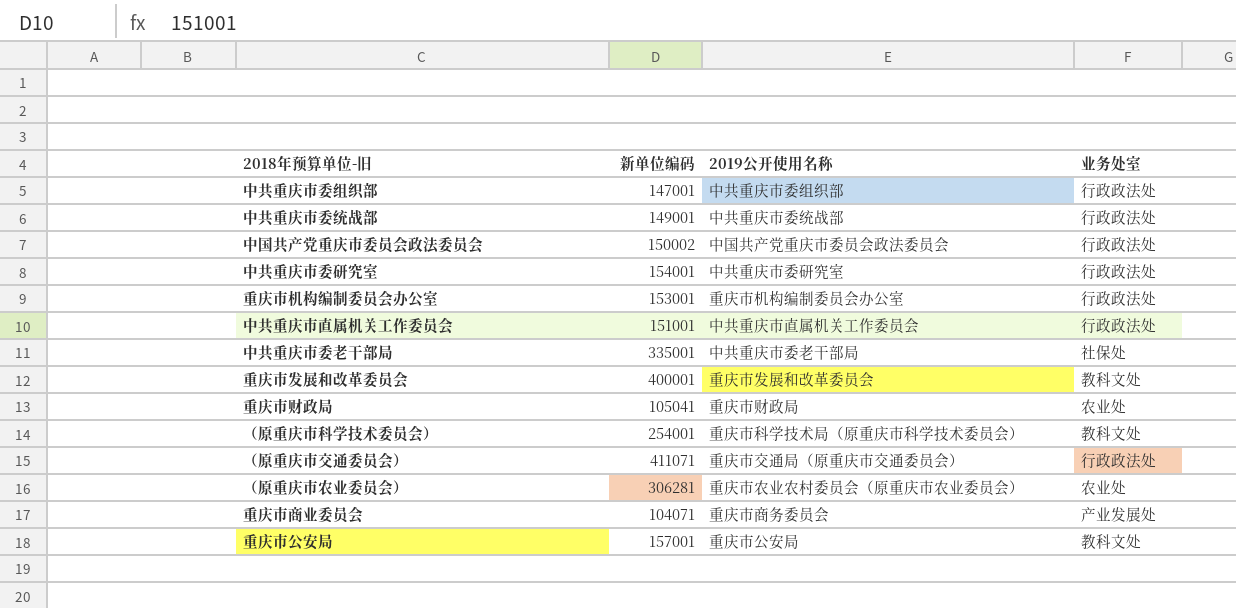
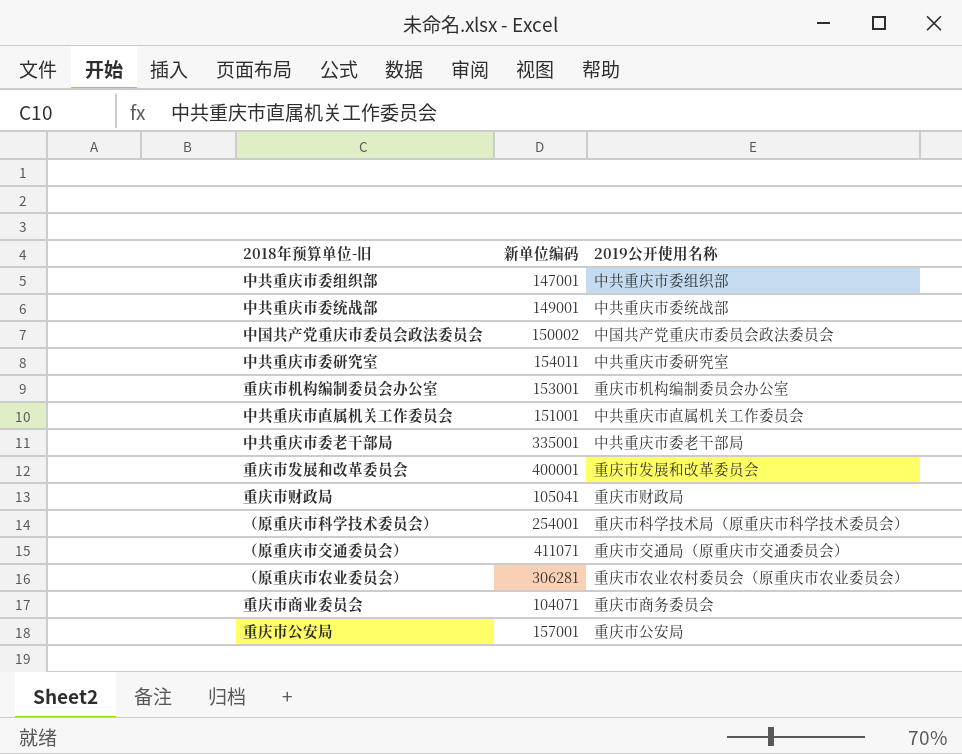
column 业务处室 | position: 4 -> none
中共重庆市委研究室 | 新单位编码: 154001 -> 154011

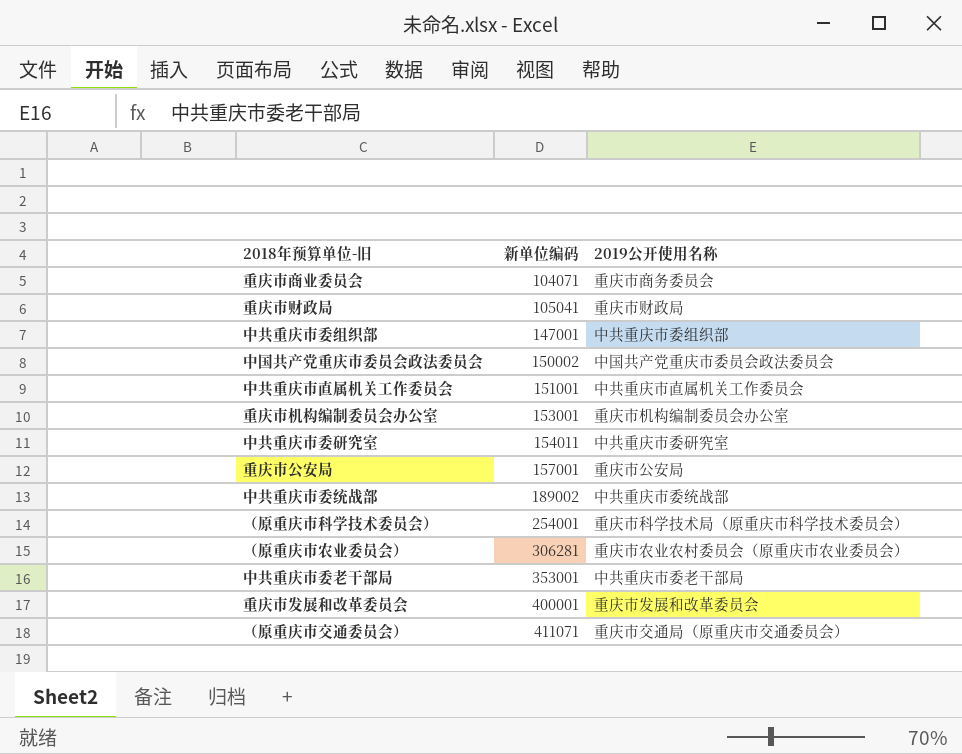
row order: none -> 新单位编码 ascending
中共重庆市委统战部 | 新单位编码: 149001 -> 189002
中共重庆市委老干部局 | 新单位编码: 335001 -> 353001

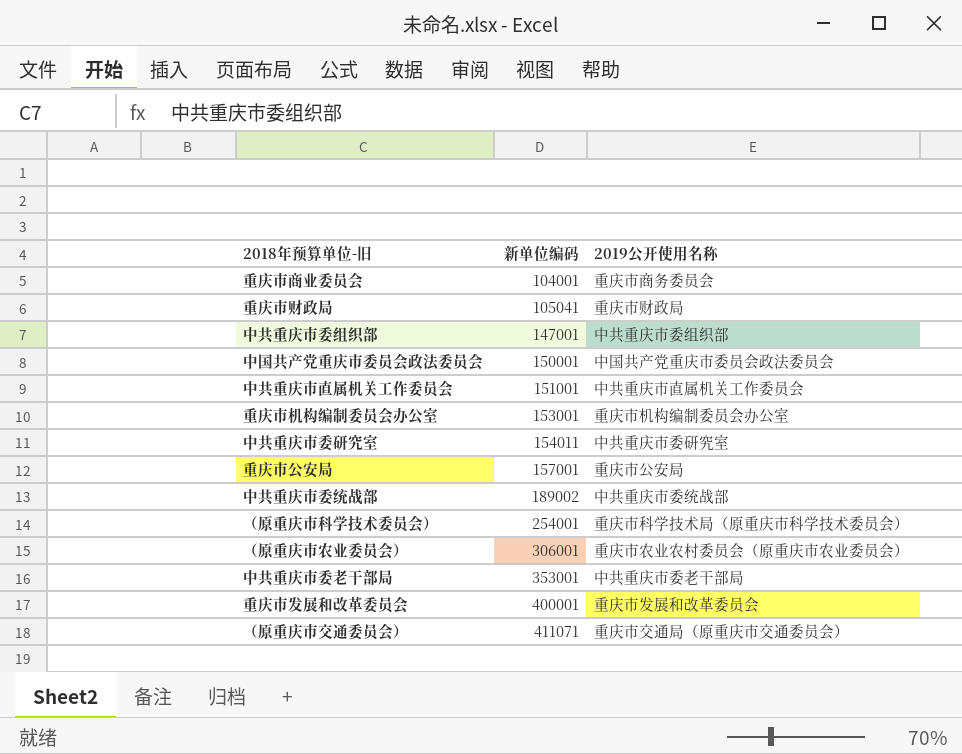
重庆市商业委员会 | 新单位编码: 104071 -> 104001
中国共产党重庆市委员会政法委员会 | 新单位编码: 150002 -> 150001
（原重庆市农业委员会） | 新单位编码: 306281 -> 306001

